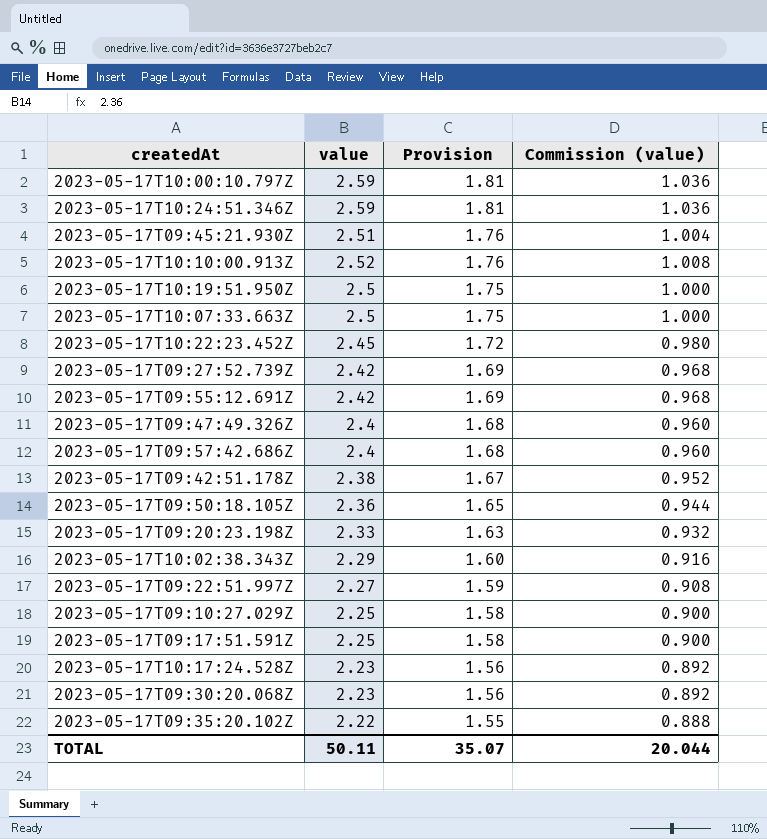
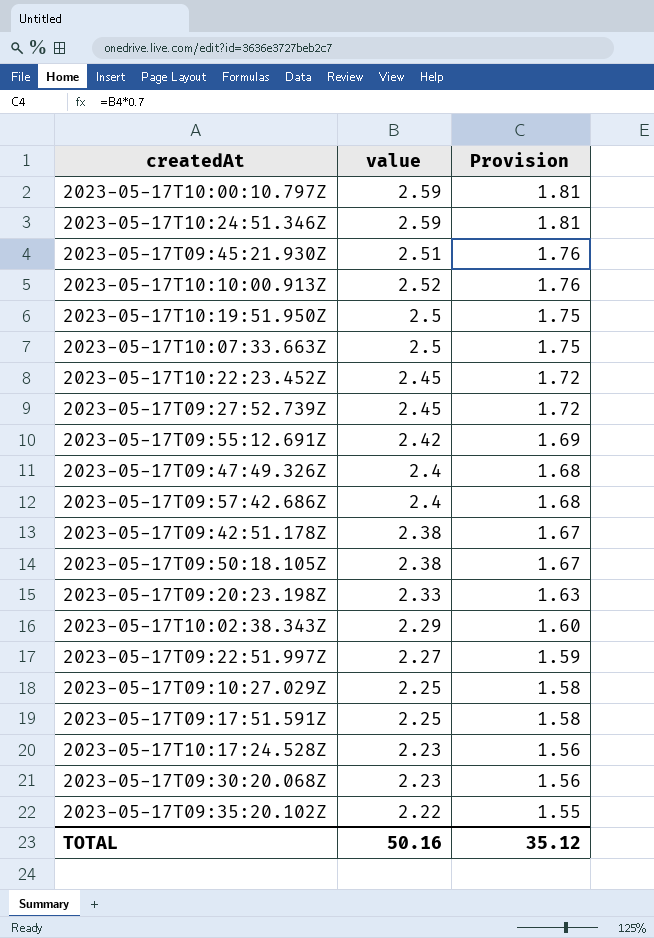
column Commission (value) | formula: [value] * 0.4 -> none
2023-05-17T09:27:52.739Z | value: 2.42 -> 2.45
2023-05-17T09:27:52.739Z | Provision: 1.69 -> 1.72
2023-05-17T09:50:18.105Z | value: 2.36 -> 2.38
2023-05-17T09:50:18.105Z | Provision: 1.65 -> 1.67
TOTAL | value: 50.11 -> 50.16
TOTAL | Provision: 35.07 -> 35.12

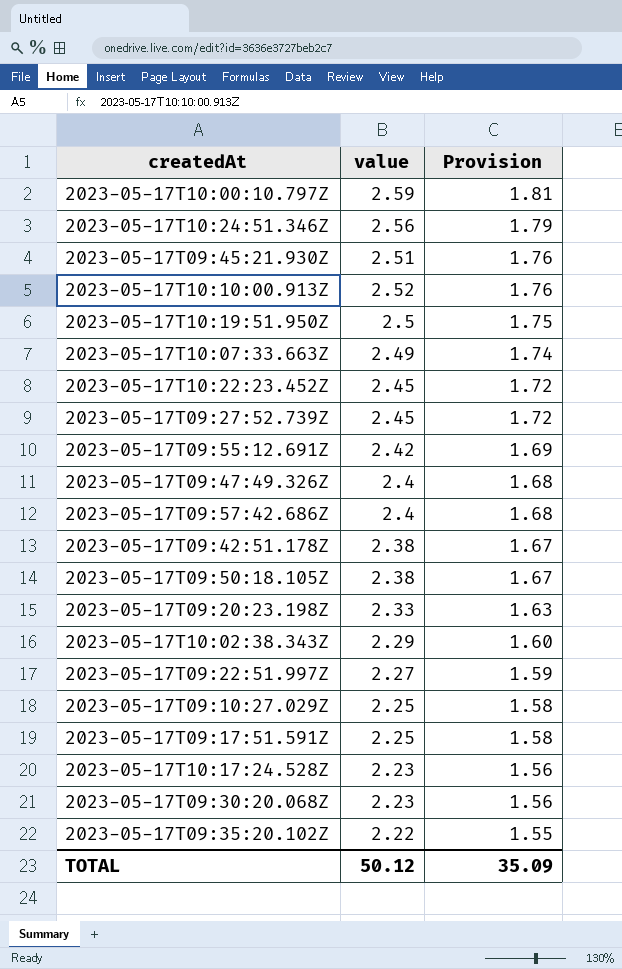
2023-05-17T10:24:51.346Z | value: 2.59 -> 2.56
2023-05-17T10:24:51.346Z | Provision: 1.81 -> 1.79
2023-05-17T10:07:33.663Z | value: 2.5 -> 2.49
2023-05-17T10:07:33.663Z | Provision: 1.75 -> 1.74
TOTAL | value: 50.16 -> 50.12
TOTAL | Provision: 35.12 -> 35.09

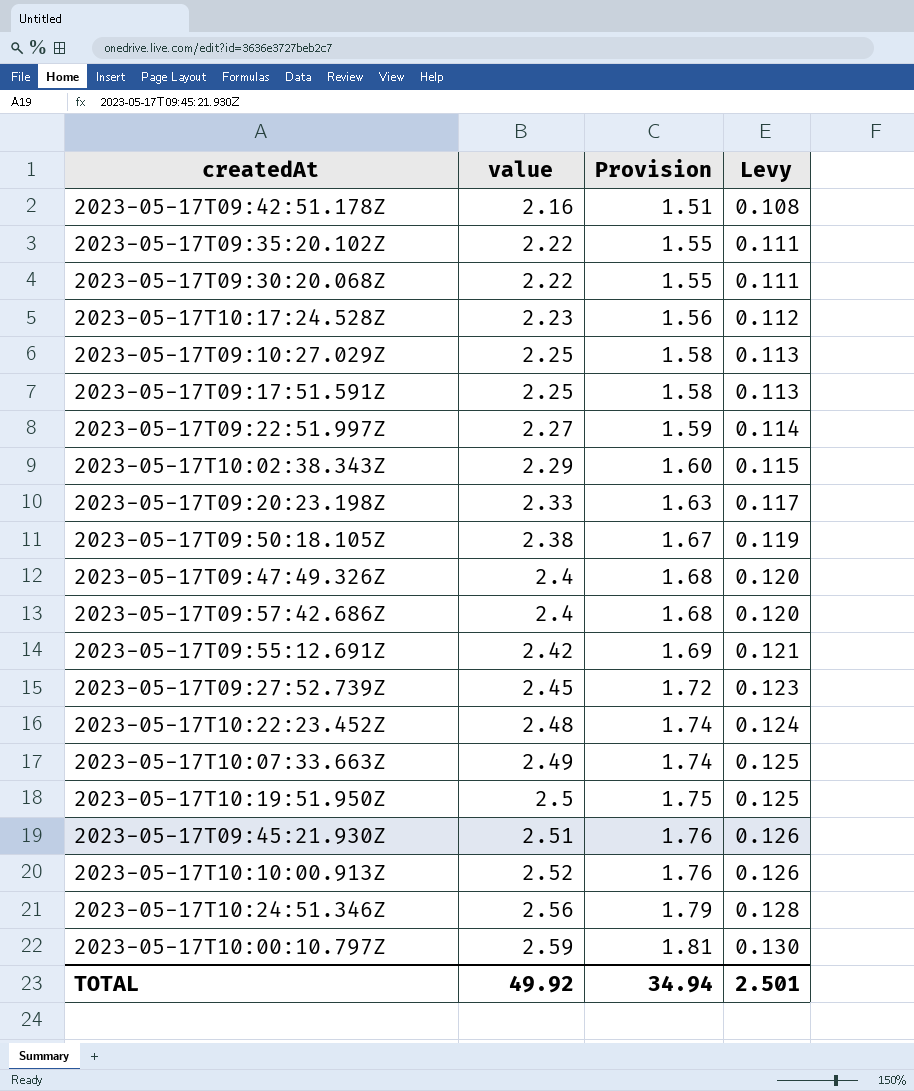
row order: Provision descending -> value ascending
column Levy | formula: none -> [value] * 0.05
2023-05-17T09:42:51.178Z | value: 2.38 -> 2.16
2023-05-17T09:42:51.178Z | Provision: 1.67 -> 1.51
2023-05-17T09:30:20.068Z | value: 2.23 -> 2.22
2023-05-17T09:30:20.068Z | Provision: 1.56 -> 1.55
2023-05-17T10:22:23.452Z | value: 2.45 -> 2.48
2023-05-17T10:22:23.452Z | Provision: 1.72 -> 1.74
TOTAL | value: 50.12 -> 49.92
TOTAL | Provision: 35.09 -> 34.94

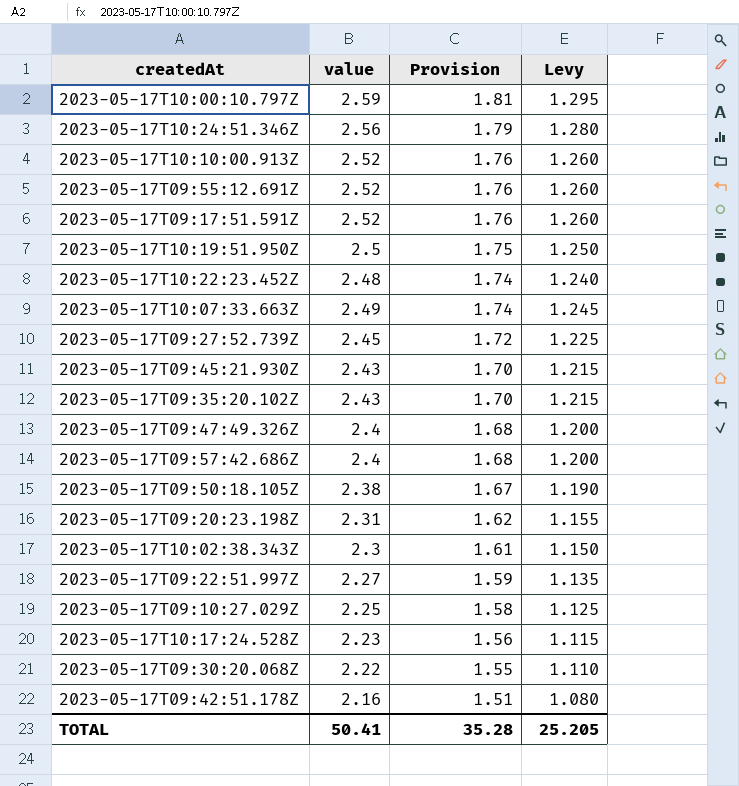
row order: value ascending -> Provision descending
column Levy | formula: [value] * 0.05 -> [value] * 0.5
2023-05-17T09:55:12.691Z | value: 2.42 -> 2.52
2023-05-17T09:55:12.691Z | Provision: 1.69 -> 1.76
2023-05-17T09:17:51.591Z | value: 2.25 -> 2.52
2023-05-17T09:17:51.591Z | Provision: 1.58 -> 1.76
2023-05-17T09:45:21.930Z | value: 2.51 -> 2.43
2023-05-17T09:45:21.930Z | Provision: 1.76 -> 1.70
2023-05-17T09:35:20.102Z | value: 2.22 -> 2.43
2023-05-17T09:35:20.102Z | Provision: 1.55 -> 1.70
2023-05-17T09:20:23.198Z | value: 2.33 -> 2.31
2023-05-17T09:20:23.198Z | Provision: 1.63 -> 1.62
2023-05-17T10:02:38.343Z | value: 2.29 -> 2.3
2023-05-17T10:02:38.343Z | Provision: 1.60 -> 1.61
TOTAL | value: 49.92 -> 50.41
TOTAL | Provision: 34.94 -> 35.28
TOTAL | Levy: 2.501 -> 25.205

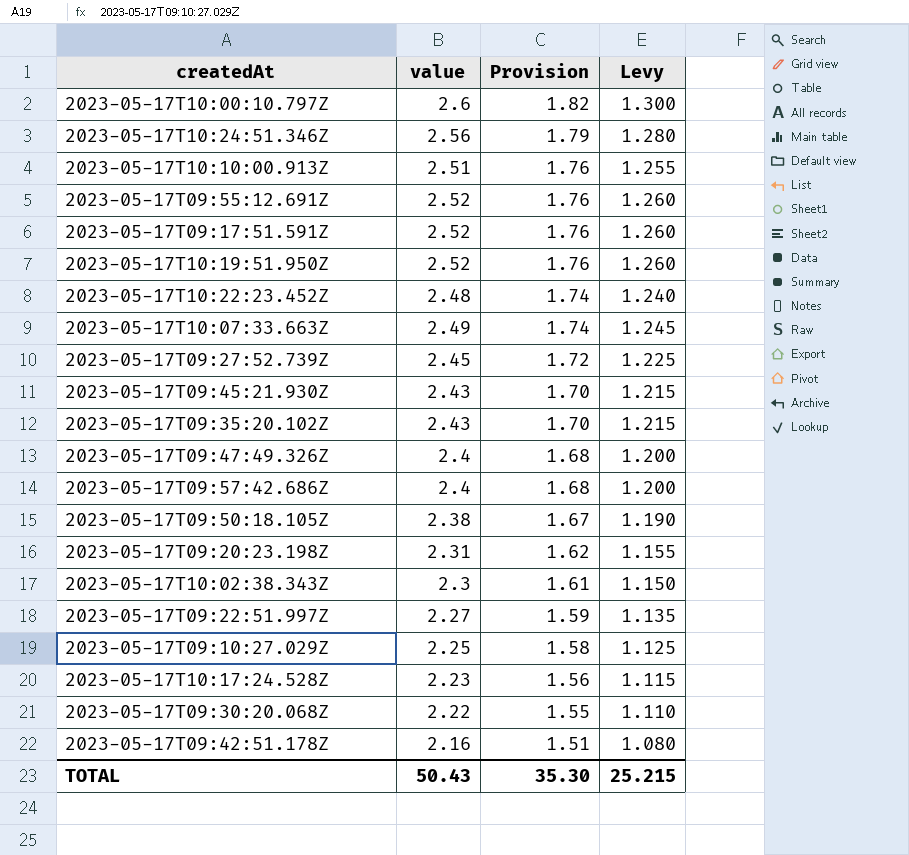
2023-05-17T10:00:10.797Z | value: 2.59 -> 2.6
2023-05-17T10:00:10.797Z | Provision: 1.81 -> 1.82
2023-05-17T10:00:10.797Z | Levy: 1.295 -> 1.300
2023-05-17T10:10:00.913Z | value: 2.52 -> 2.51
2023-05-17T10:10:00.913Z | Levy: 1.260 -> 1.255
2023-05-17T10:19:51.950Z | value: 2.5 -> 2.52
2023-05-17T10:19:51.950Z | Provision: 1.75 -> 1.76
2023-05-17T10:19:51.950Z | Levy: 1.250 -> 1.260
TOTAL | value: 50.41 -> 50.43
TOTAL | Provision: 35.28 -> 35.30
TOTAL | Levy: 25.205 -> 25.215

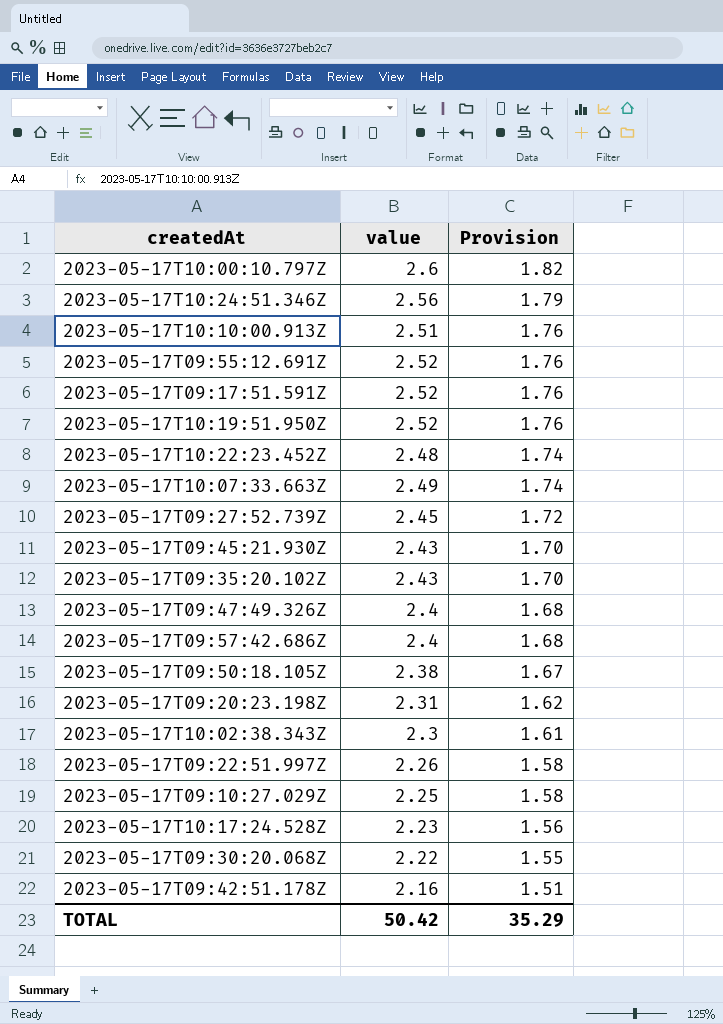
column Levy | formula: [value] * 0.5 -> none
2023-05-17T09:22:51.997Z | value: 2.27 -> 2.26
2023-05-17T09:22:51.997Z | Provision: 1.59 -> 1.58
TOTAL | value: 50.43 -> 50.42
TOTAL | Provision: 35.30 -> 35.29

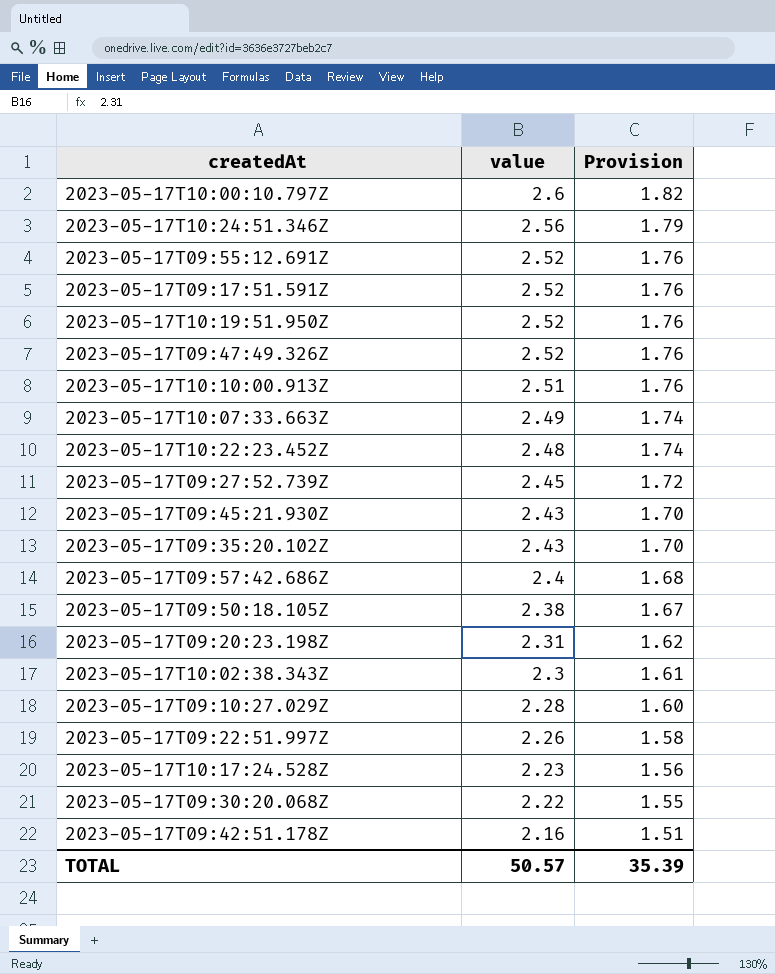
row order: Provision descending -> value descending
2023-05-17T09:47:49.326Z | value: 2.4 -> 2.52
2023-05-17T09:47:49.326Z | Provision: 1.68 -> 1.76
2023-05-17T09:10:27.029Z | value: 2.25 -> 2.28
2023-05-17T09:10:27.029Z | Provision: 1.58 -> 1.60
TOTAL | value: 50.42 -> 50.57
TOTAL | Provision: 35.29 -> 35.39

